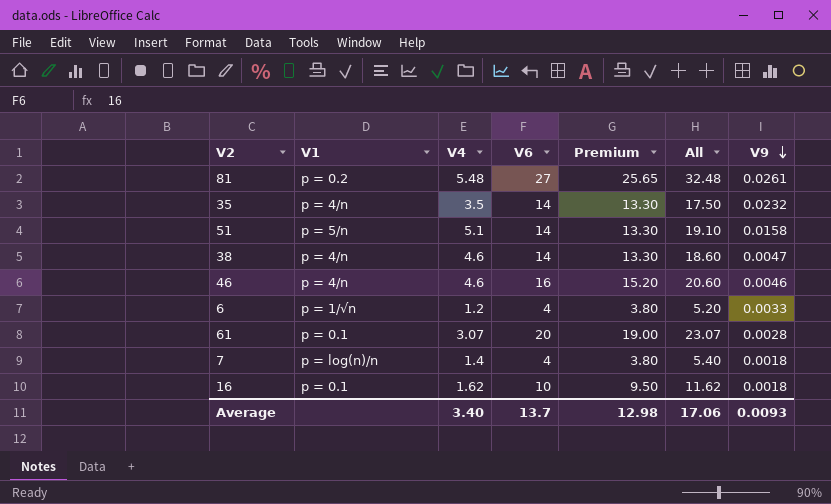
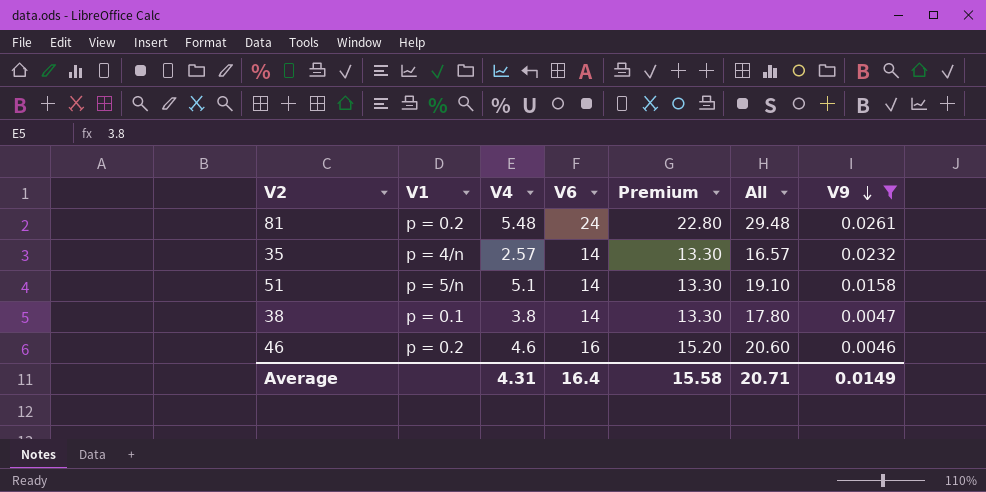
filter: none -> V9 >= 0.0046
81 | V6: 27 -> 24
81 | Premium: 25.65 -> 22.80
81 | All: 32.48 -> 29.48
35 | V4: 3.5 -> 2.57
35 | All: 17.50 -> 16.57
38 | V1: p = 4/n -> p = 0.1
38 | V4: 4.6 -> 3.8
38 | All: 18.60 -> 17.80
46 | V1: p = 4/n -> p = 0.2
Average | V4: 3.40 -> 4.31
Average | V6: 13.7 -> 16.4
Average | Premium: 12.98 -> 15.58
Average | All: 17.06 -> 20.71
Average | V9: 0.0093 -> 0.0149

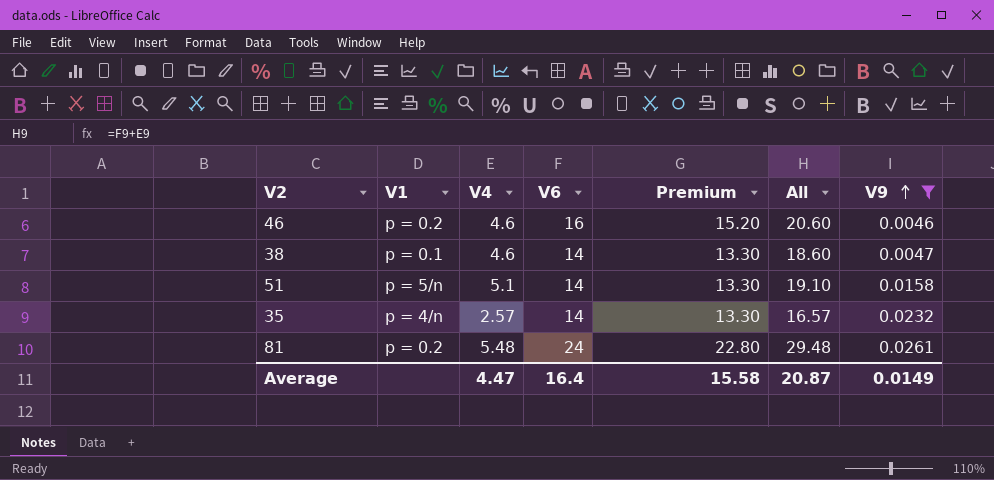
row order: V9 descending -> V9 ascending
38 | V4: 3.8 -> 4.6
38 | All: 17.80 -> 18.60
Average | V4: 4.31 -> 4.47
Average | All: 20.71 -> 20.87

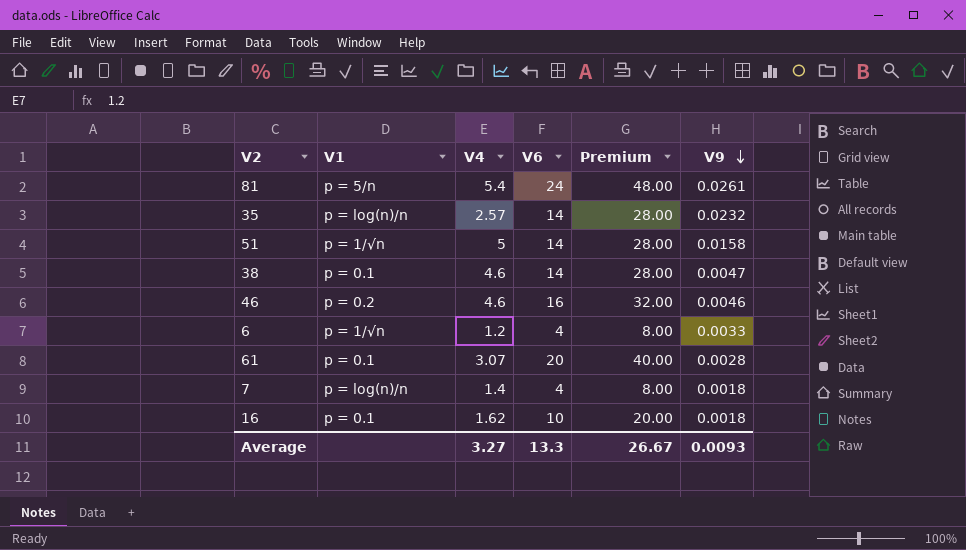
filter: V9 >= 0.0046 -> none
row order: V9 ascending -> V9 descending
column All | formula: [V4] + [V6] -> none
column Premium | formula: [V6] * 0.95 -> [V6] * 2
81 | V1: p = 0.2 -> p = 5/n
81 | V4: 5.48 -> 5.4
35 | V1: p = 4/n -> p = log(n)/n
51 | V1: p = 5/n -> p = 1/√n
51 | V4: 5.1 -> 5
Average | V4: 4.47 -> 3.27
Average | V6: 16.4 -> 13.3
Average | Premium: 15.58 -> 26.67
Average | V9: 0.0149 -> 0.0093

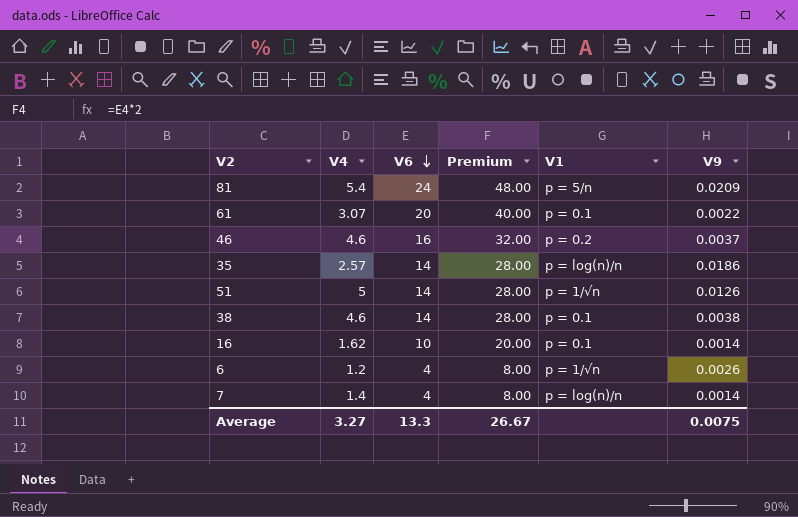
row order: V9 descending -> V6 descending
column V1 | position: 2 -> 5
81 | V9: 0.0261 -> 0.0209
61 | V9: 0.0028 -> 0.0022
46 | V9: 0.0046 -> 0.0037
35 | V9: 0.0232 -> 0.0186
51 | V9: 0.0158 -> 0.0126
38 | V9: 0.0047 -> 0.0038
16 | V9: 0.0018 -> 0.0014
6 | V9: 0.0033 -> 0.0026
7 | V9: 0.0018 -> 0.0014
Average | V9: 0.0093 -> 0.0075

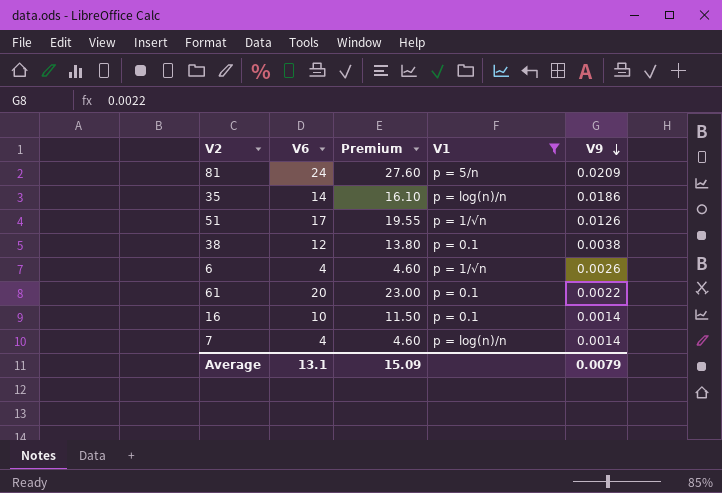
filter: none -> V1 != p = 0.2
row order: V6 descending -> V9 descending
column V4 | position: 2 -> none
column Premium | formula: [V6] * 2 -> [V6] * 1.15
51 | V6: 14 -> 17
38 | V6: 14 -> 12
Average | V6: 13.3 -> 13.1
Average | Premium: 26.67 -> 15.09
Average | V9: 0.0075 -> 0.0079

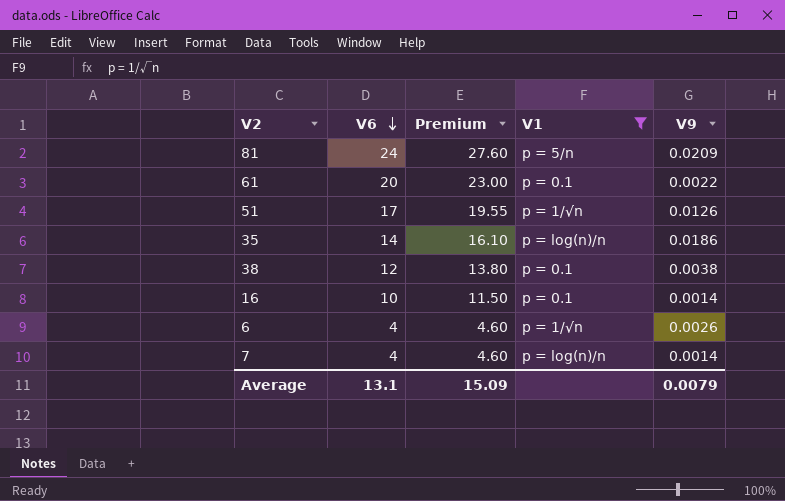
row order: V9 descending -> V6 descending

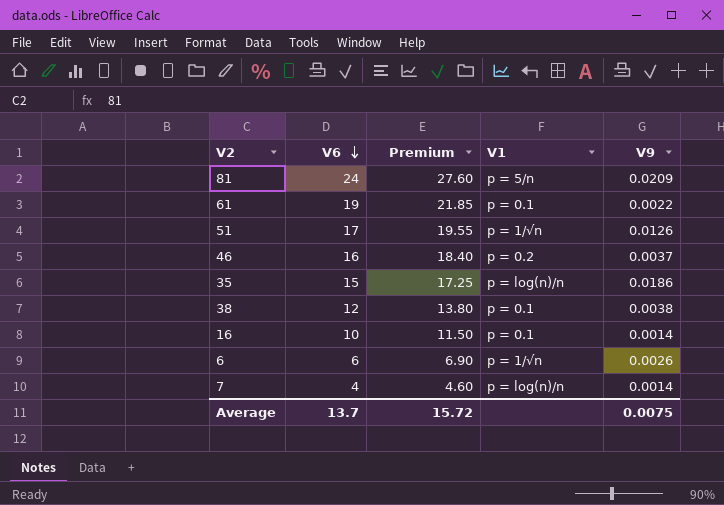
filter: V1 != p = 0.2 -> none
61 | V6: 20 -> 19
61 | Premium: 23.00 -> 21.85
35 | V6: 14 -> 15
35 | Premium: 16.10 -> 17.25
6 | V6: 4 -> 6
6 | Premium: 4.60 -> 6.90
Average | V6: 13.1 -> 13.7
Average | Premium: 15.09 -> 15.72
Average | V9: 0.0079 -> 0.0075

